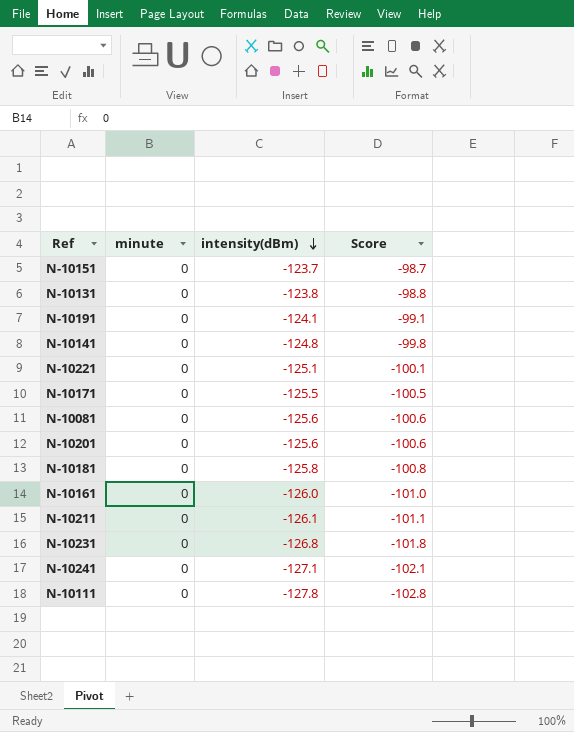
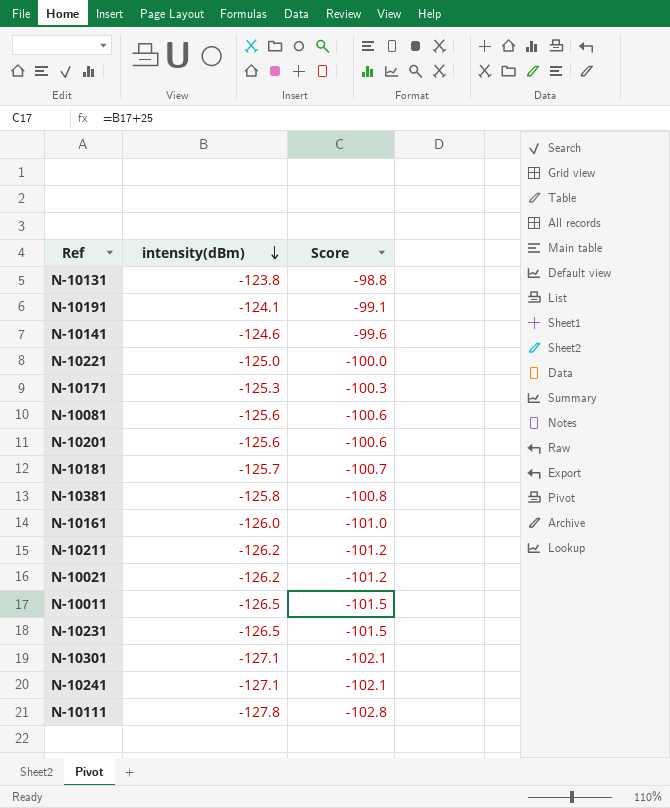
column minute | position: 2 -> none
row N-10151: 0 | -123.7 | -98.7 -> none
N-10141 | intensity(dBm): -124.8 -> -124.6
N-10141 | Score: -99.8 -> -99.6
N-10221 | intensity(dBm): -125.1 -> -125.0
N-10221 | Score: -100.1 -> -100.0
N-10171 | intensity(dBm): -125.5 -> -125.3
N-10171 | Score: -100.5 -> -100.3
N-10181 | intensity(dBm): -125.8 -> -125.7
N-10181 | Score: -100.8 -> -100.7
row N-10381: none -> -125.8 | -100.8
N-10211 | intensity(dBm): -126.1 -> -126.2
N-10211 | Score: -101.1 -> -101.2
row N-10021: none -> -126.2 | -101.2
row N-10011: none -> -126.5 | -101.5
N-10231 | intensity(dBm): -126.8 -> -126.5
N-10231 | Score: -101.8 -> -101.5
row N-10301: none -> -127.1 | -102.1

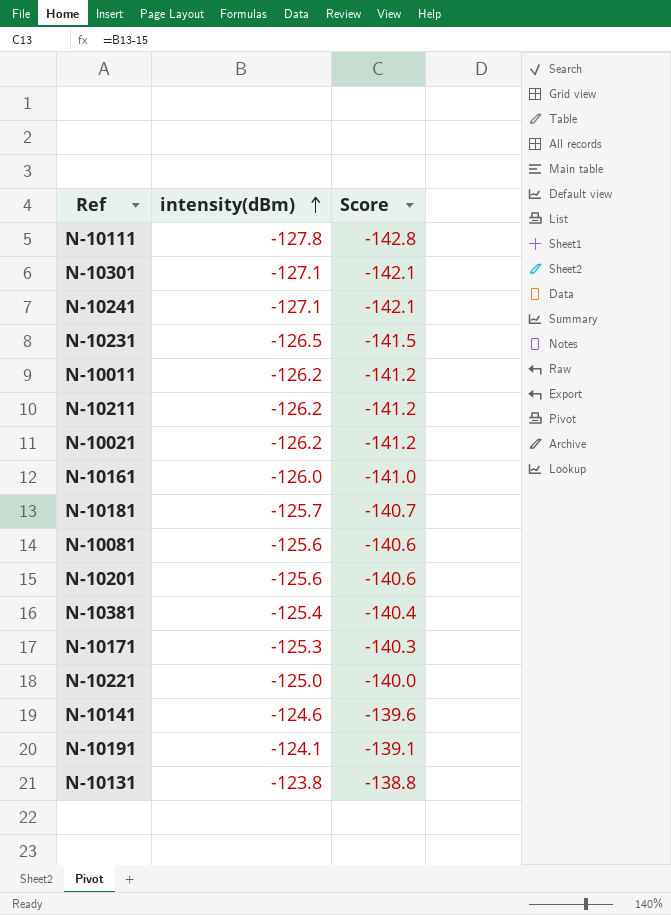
row order: intensity(dBm) descending -> intensity(dBm) ascending
column Score | formula: [intensity(dBm)] + 25 -> [intensity(dBm)] - 15
N-10011 | intensity(dBm): -126.5 -> -126.2
N-10381 | intensity(dBm): -125.8 -> -125.4

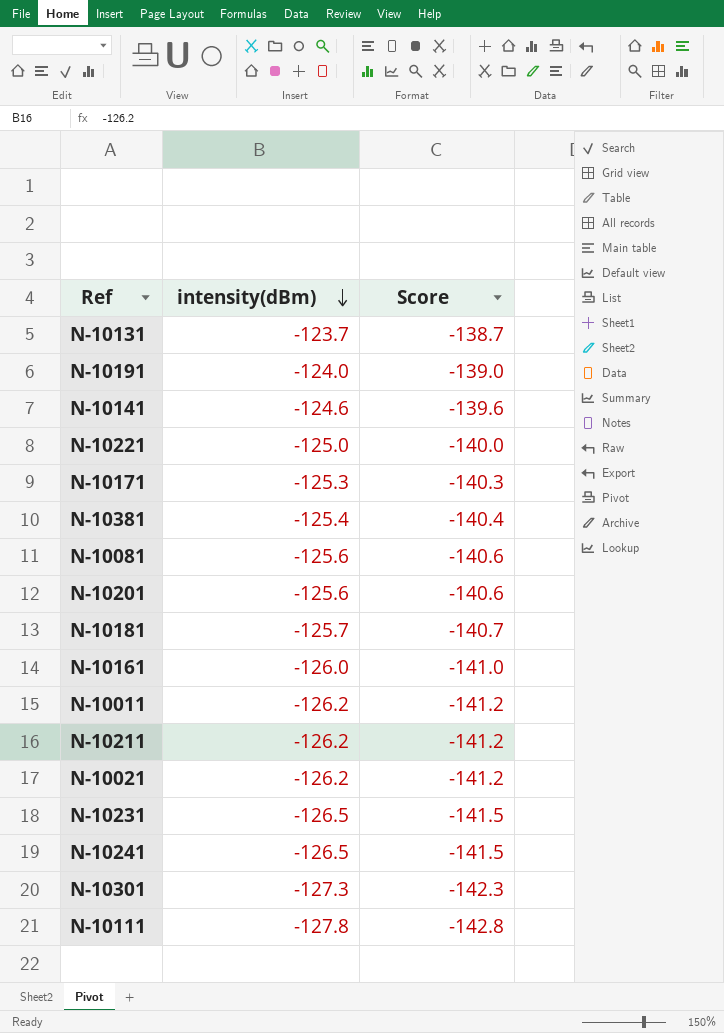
row order: intensity(dBm) ascending -> intensity(dBm) descending
N-10131 | intensity(dBm): -123.8 -> -123.7
N-10131 | Score: -138.8 -> -138.7
N-10191 | intensity(dBm): -124.1 -> -124.0
N-10191 | Score: -139.1 -> -139.0
N-10241 | intensity(dBm): -127.1 -> -126.5
N-10241 | Score: -142.1 -> -141.5
N-10301 | intensity(dBm): -127.1 -> -127.3
N-10301 | Score: -142.1 -> -142.3

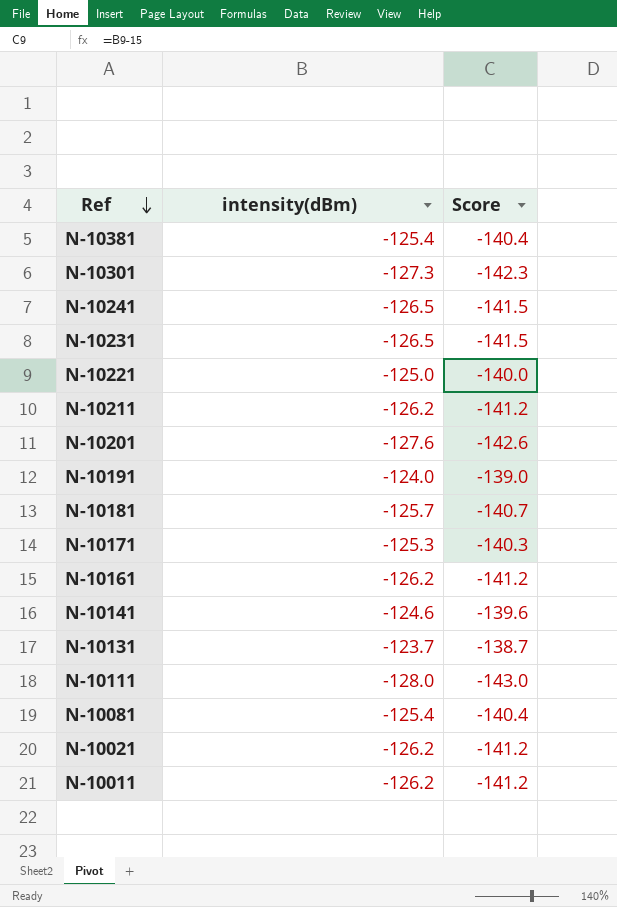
row order: intensity(dBm) descending -> Ref descending
N-10201 | intensity(dBm): -125.6 -> -127.6
N-10201 | Score: -140.6 -> -142.6
N-10161 | intensity(dBm): -126.0 -> -126.2
N-10161 | Score: -141.0 -> -141.2
N-10111 | intensity(dBm): -127.8 -> -128.0
N-10111 | Score: -142.8 -> -143.0
N-10081 | intensity(dBm): -125.6 -> -125.4
N-10081 | Score: -140.6 -> -140.4

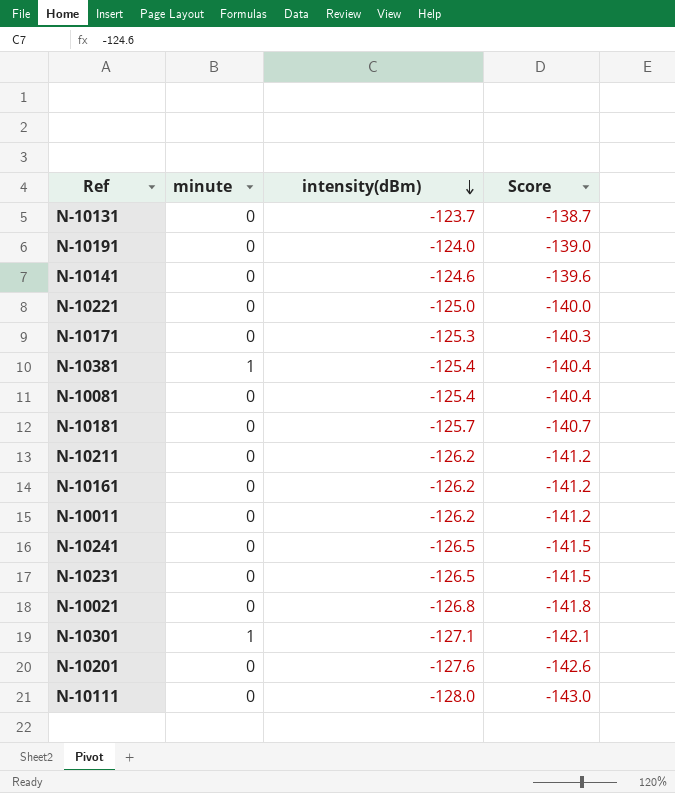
row order: Ref descending -> intensity(dBm) descending
column minute | position: none -> 2
N-10021 | intensity(dBm): -126.2 -> -126.8
N-10021 | Score: -141.2 -> -141.8
N-10301 | intensity(dBm): -127.3 -> -127.1
N-10301 | Score: -142.3 -> -142.1

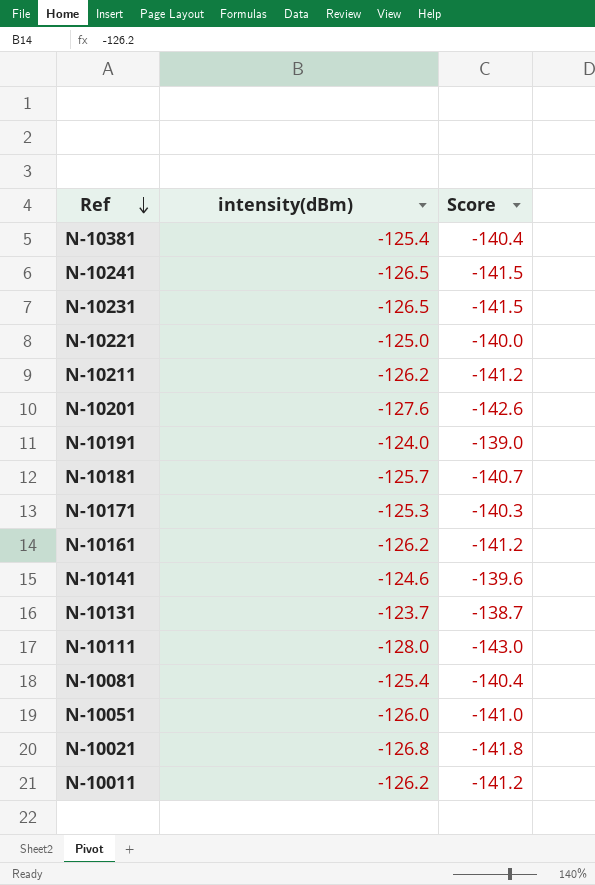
row order: intensity(dBm) descending -> Ref descending
column minute | position: 2 -> none
row N-10301: 1 | -127.1 | -142.1 -> none
row N-10051: none -> -126.0 | -141.0

